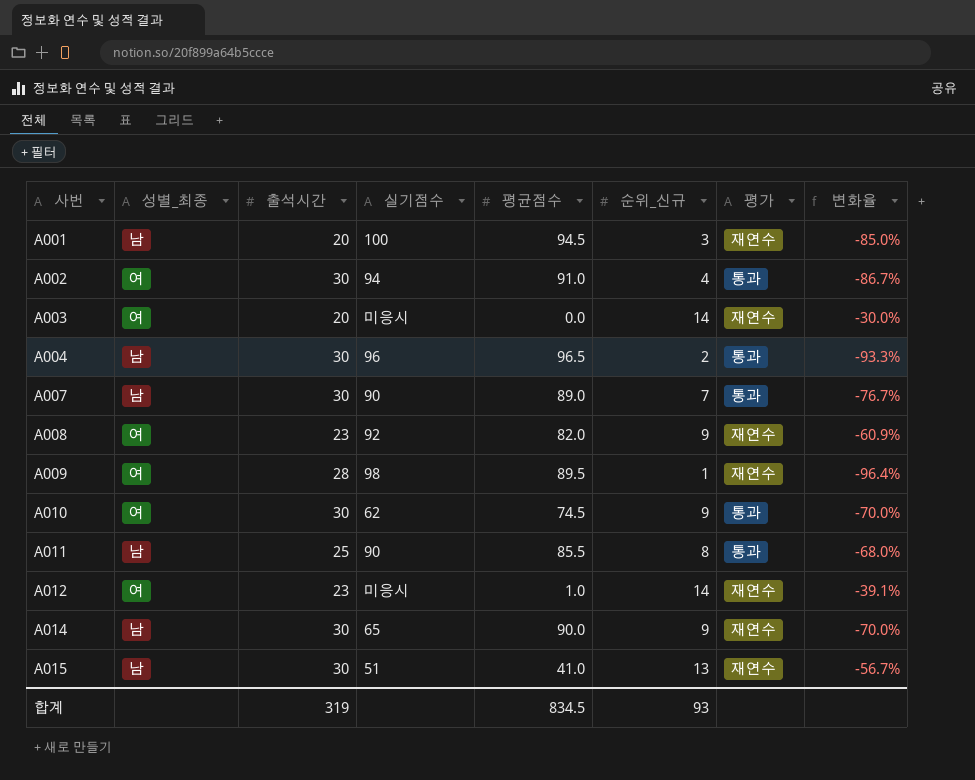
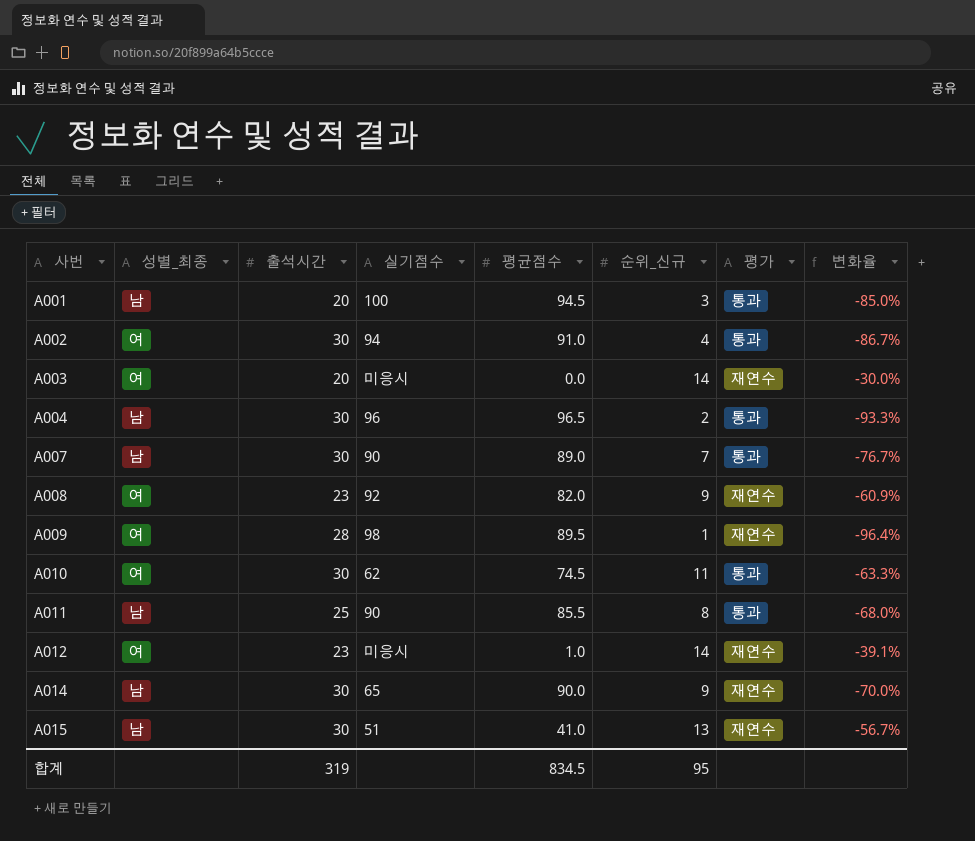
A001 | 평가: 재연수 -> 통과
A010 | 순위_신규: 9 -> 11
A010 | 변화율: -70.0% -> -63.3%
합계 | 순위_신규: 93 -> 95

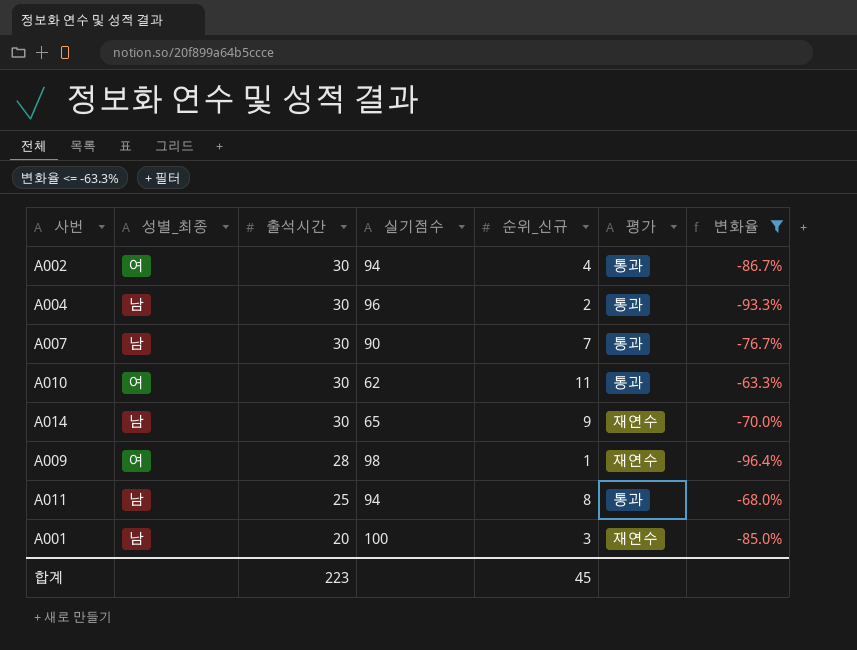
filter: none -> 변화율 <= -63.3%
row order: 사번 ascending -> 출석시간 descending
column 평균점수 | position: 5 -> none
A011 | 실기점수: 90 -> 94
A001 | 평가: 통과 -> 재연수
합계 | 출석시간: 319 -> 223
합계 | 순위_신규: 95 -> 45

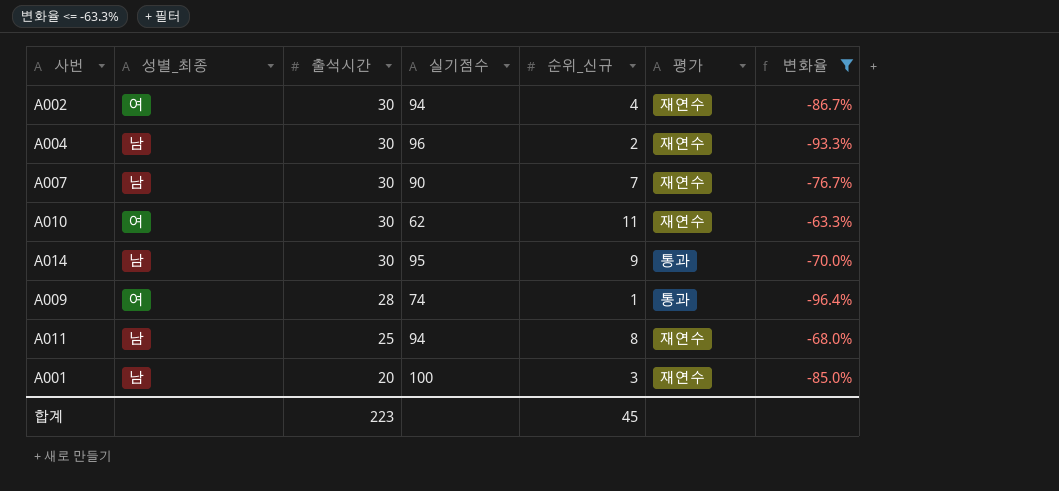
A002 | 평가: 통과 -> 재연수
A004 | 평가: 통과 -> 재연수
A007 | 평가: 통과 -> 재연수
A010 | 평가: 통과 -> 재연수
A014 | 실기점수: 65 -> 95
A014 | 평가: 재연수 -> 통과
A009 | 실기점수: 98 -> 74
A009 | 평가: 재연수 -> 통과
A011 | 평가: 통과 -> 재연수

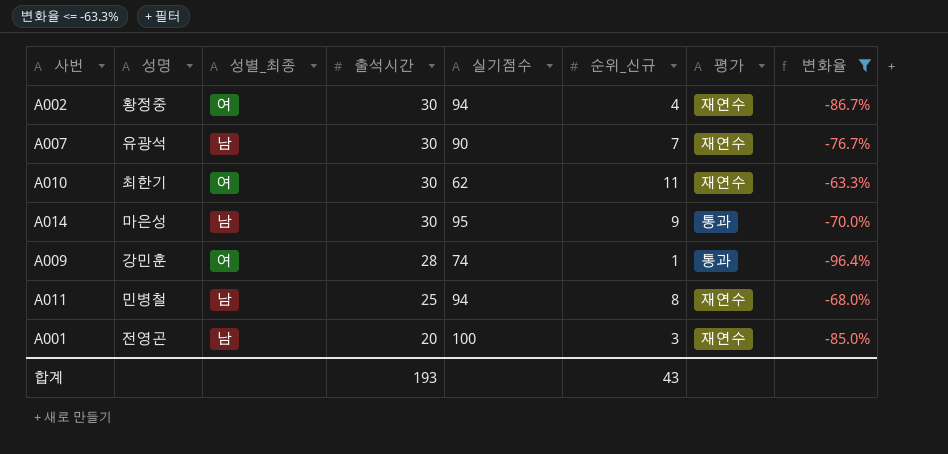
column 성명 | position: none -> 2
row A004: 남 | 30 | 96 | 2 | 재연수 | -93.3% -> none
합계 | 출석시간: 223 -> 193
합계 | 순위_신규: 45 -> 43

